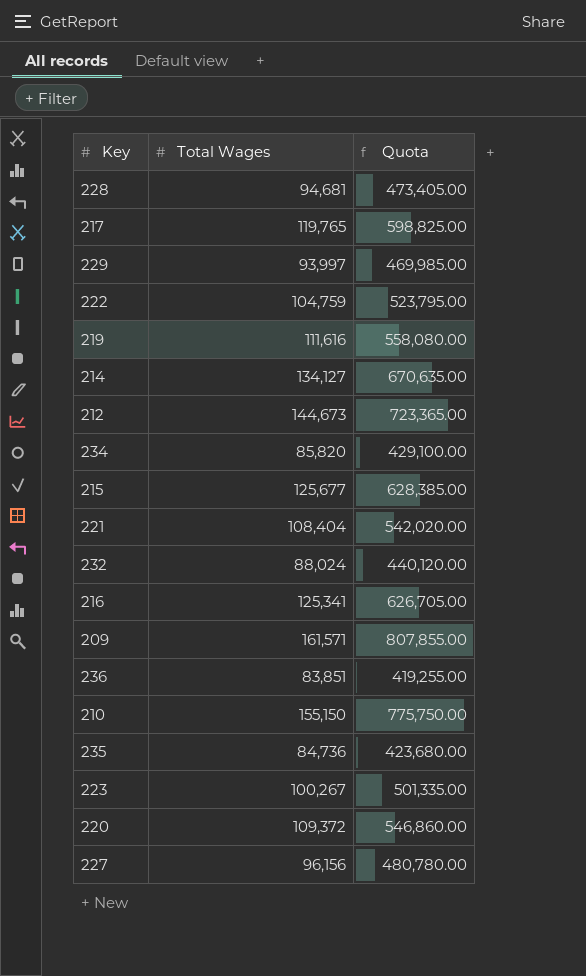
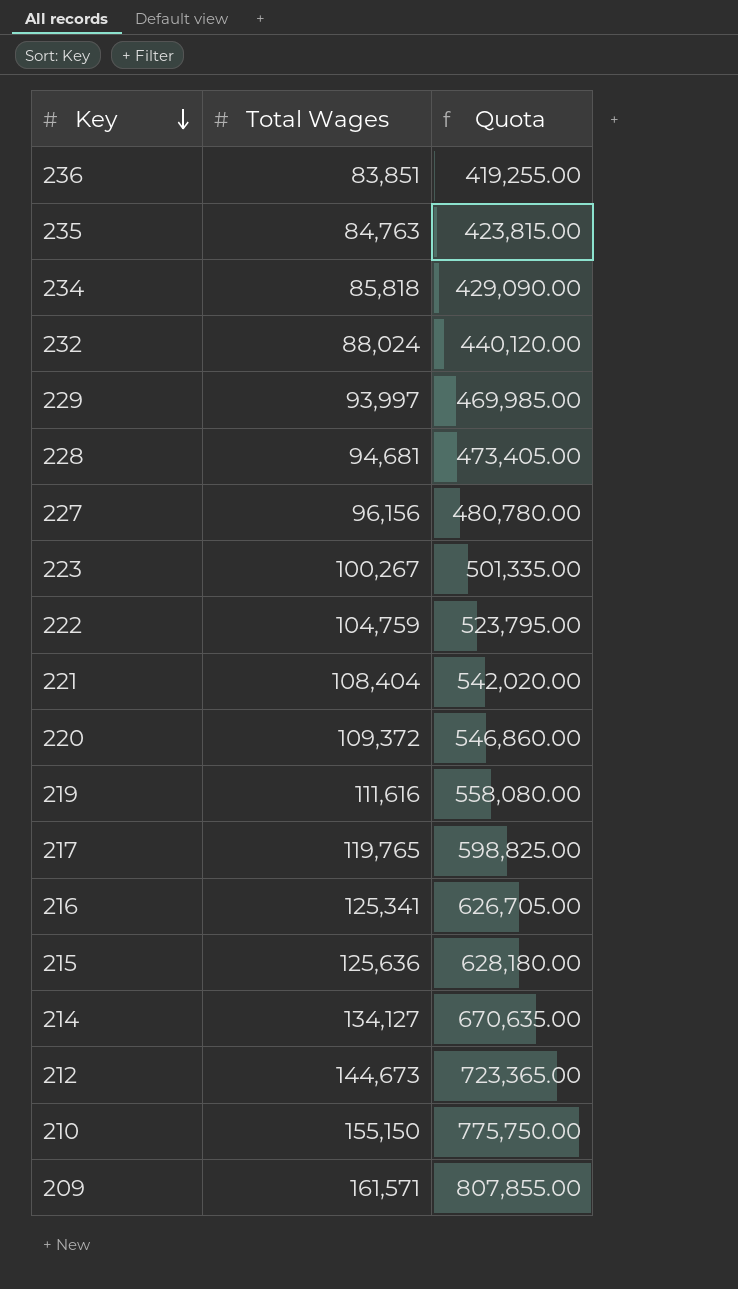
row order: none -> Key descending
235 | Total Wages: 84,736 -> 84,763
235 | Quota: 423,680.00 -> 423,815.00
234 | Total Wages: 85,820 -> 85,818
234 | Quota: 429,100.00 -> 429,090.00
215 | Total Wages: 125,677 -> 125,636
215 | Quota: 628,385.00 -> 628,180.00

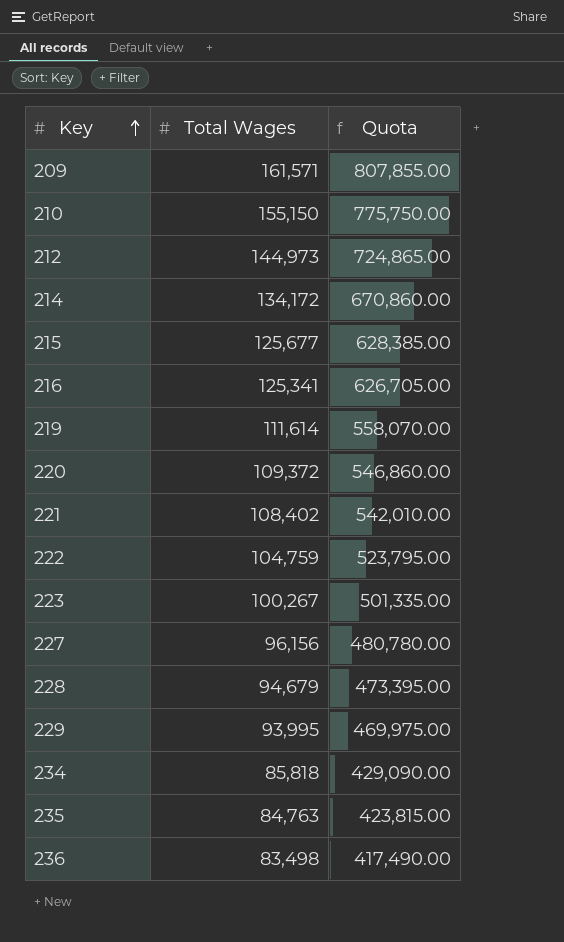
row order: Key descending -> Key ascending
row 232: 88,024 | 440,120.00 -> none
row 217: 119,765 | 598,825.00 -> none
212 | Total Wages: 144,673 -> 144,973
212 | Quota: 723,365.00 -> 724,865.00
214 | Total Wages: 134,127 -> 134,172
214 | Quota: 670,635.00 -> 670,860.00
215 | Total Wages: 125,636 -> 125,677
215 | Quota: 628,180.00 -> 628,385.00
219 | Total Wages: 111,616 -> 111,614
219 | Quota: 558,080.00 -> 558,070.00
221 | Total Wages: 108,404 -> 108,402
221 | Quota: 542,020.00 -> 542,010.00
228 | Total Wages: 94,681 -> 94,679
228 | Quota: 473,405.00 -> 473,395.00
229 | Total Wages: 93,997 -> 93,995
229 | Quota: 469,985.00 -> 469,975.00
236 | Total Wages: 83,851 -> 83,498
236 | Quota: 419,255.00 -> 417,490.00

